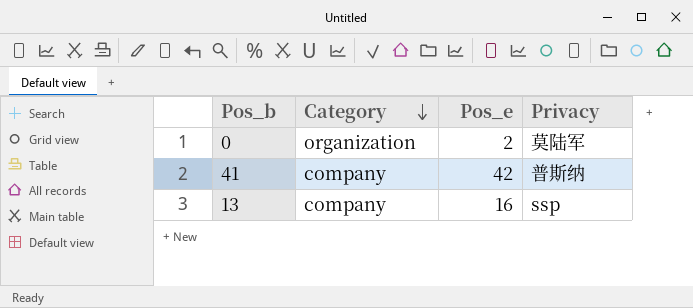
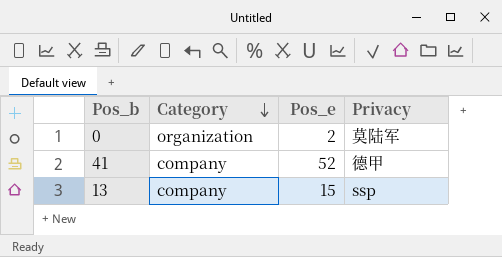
41 | Pos_e: 42 -> 52
41 | Privacy: 普斯纳 -> 德甲
13 | Pos_e: 16 -> 15

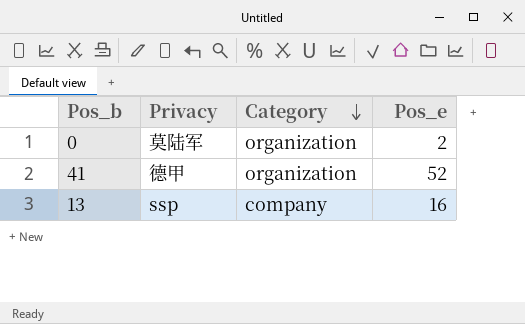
column Privacy | position: 4 -> 2
41 | Category: company -> organization
13 | Pos_e: 15 -> 16

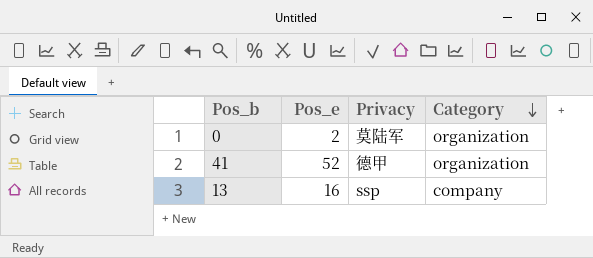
column Pos_e | position: 4 -> 2

